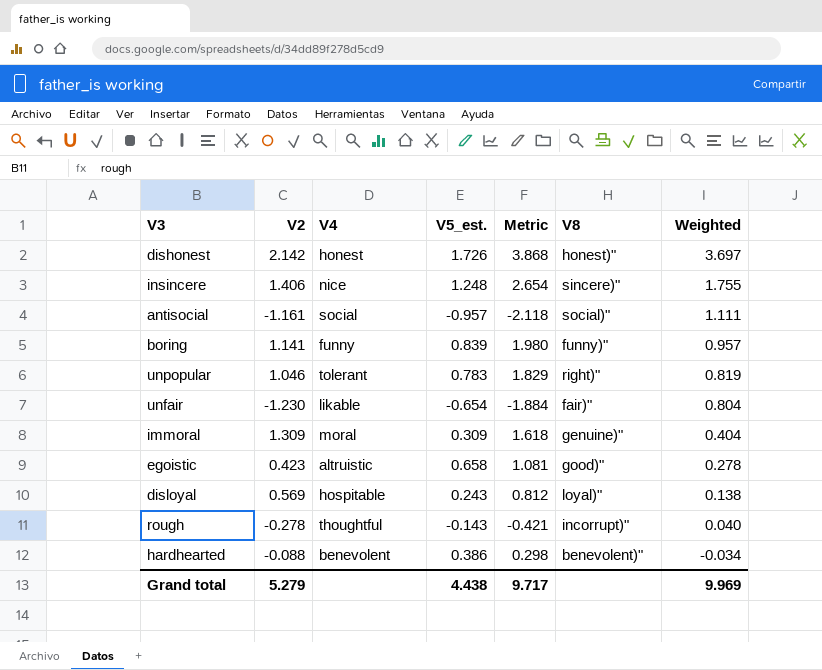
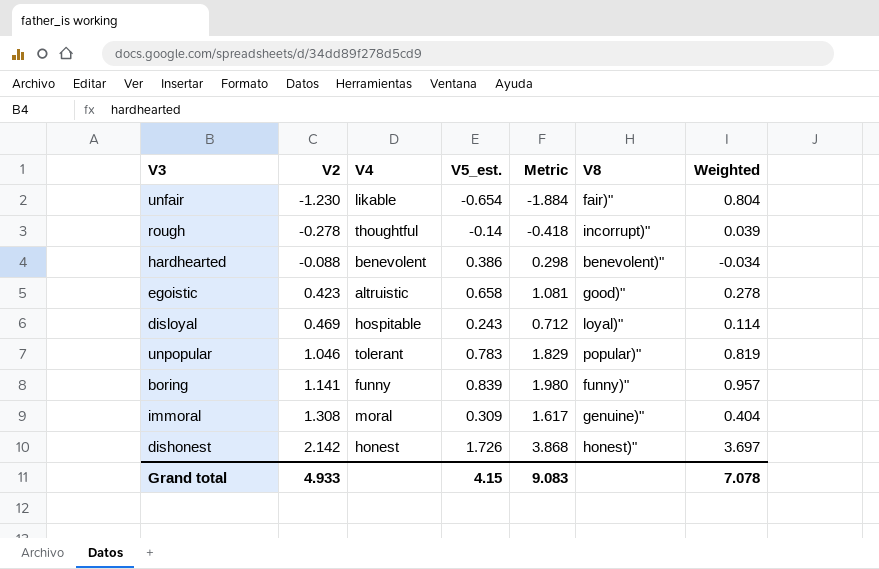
row order: Weighted descending -> V2 ascending
row insincere: 1.406 | nice | 1.248 | 2.654 | sincere)" | 1.755 -> none
row antisocial: -1.161 | social | -0.957 | -2.118 | social)" | 1.111 -> none
rough | V5_est.: -0.143 -> -0.14
rough | Metric: -0.421 -> -0.418
rough | Weighted: 0.040 -> 0.039
disloyal | V2: 0.569 -> 0.469
disloyal | Metric: 0.812 -> 0.712
disloyal | Weighted: 0.138 -> 0.114
unpopular | V8: right)" -> popular)"
immoral | V2: 1.309 -> 1.308
immoral | Metric: 1.618 -> 1.617
Grand total | V2: 5.279 -> 4.933
Grand total | V5_est.: 4.438 -> 4.15
Grand total | Metric: 9.717 -> 9.083
Grand total | Weighted: 9.969 -> 7.078

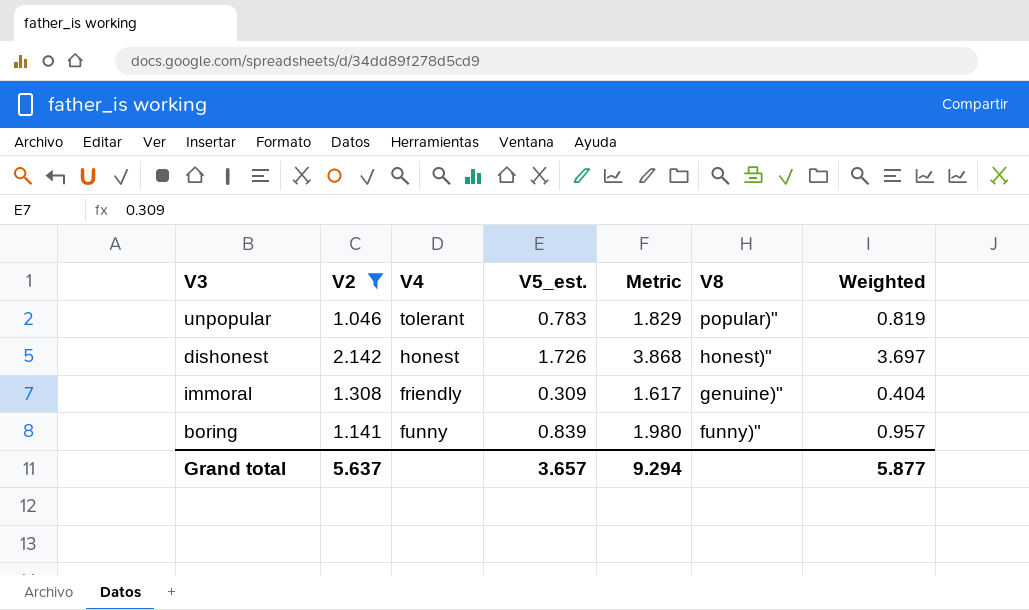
filter: none -> V2 >= 1.046
row order: V2 ascending -> V8 descending
immoral | V4: moral -> friendly
Grand total | V2: 4.933 -> 5.637
Grand total | V5_est.: 4.15 -> 3.657
Grand total | Metric: 9.083 -> 9.294
Grand total | Weighted: 7.078 -> 5.877

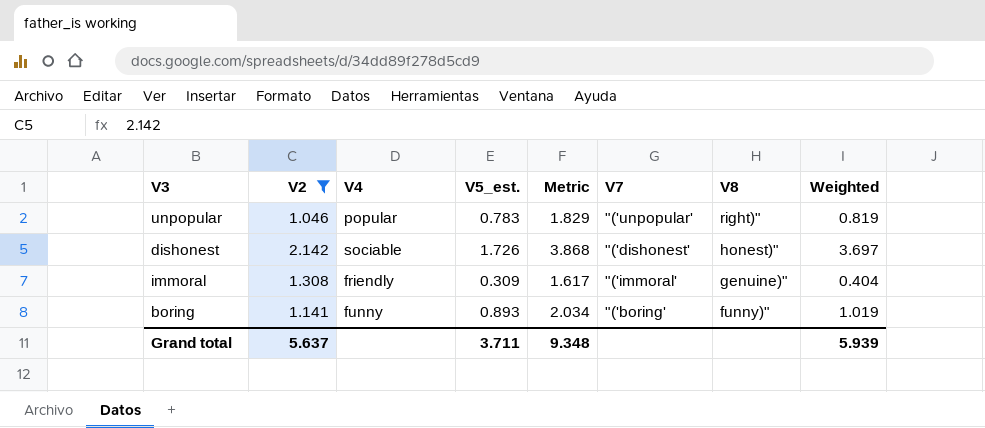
column V7 | position: none -> 6
unpopular | V4: tolerant -> popular
unpopular | V8: popular)" -> right)"
dishonest | V4: honest -> sociable
boring | V5_est.: 0.839 -> 0.893
boring | Metric: 1.980 -> 2.034
boring | Weighted: 0.957 -> 1.019
Grand total | V5_est.: 3.657 -> 3.711
Grand total | Metric: 9.294 -> 9.348
Grand total | Weighted: 5.877 -> 5.939

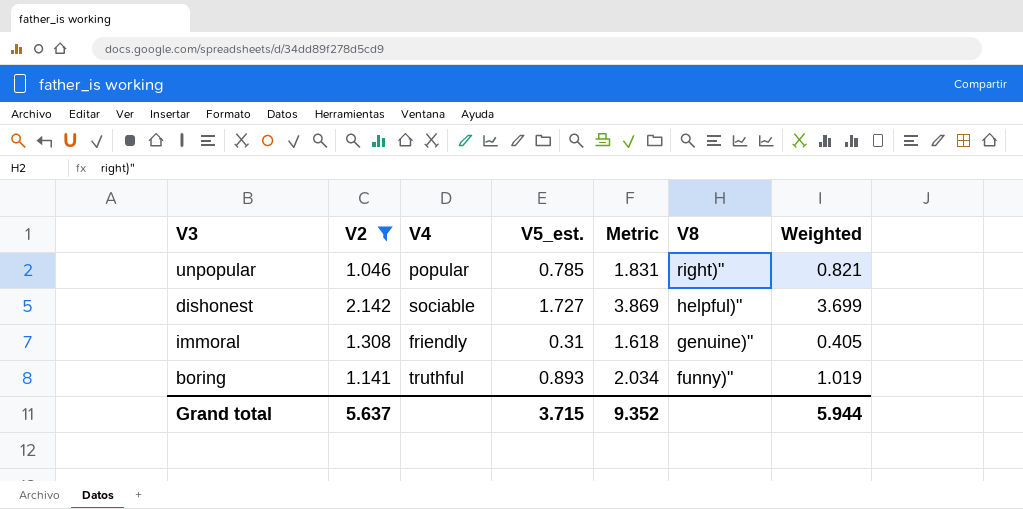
column V7 | position: 6 -> none
unpopular | V5_est.: 0.783 -> 0.785
unpopular | Metric: 1.829 -> 1.831
unpopular | Weighted: 0.819 -> 0.821
dishonest | V5_est.: 1.726 -> 1.727
dishonest | Metric: 3.868 -> 3.869
dishonest | V8: honest)" -> helpful)"
dishonest | Weighted: 3.697 -> 3.699
immoral | V5_est.: 0.309 -> 0.31
immoral | Metric: 1.617 -> 1.618
immoral | Weighted: 0.404 -> 0.405
boring | V4: funny -> truthful
Grand total | V5_est.: 3.711 -> 3.715
Grand total | Metric: 9.348 -> 9.352
Grand total | Weighted: 5.939 -> 5.944

